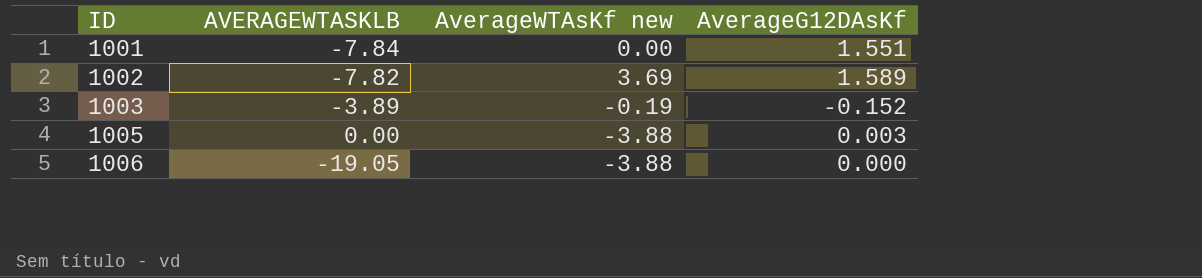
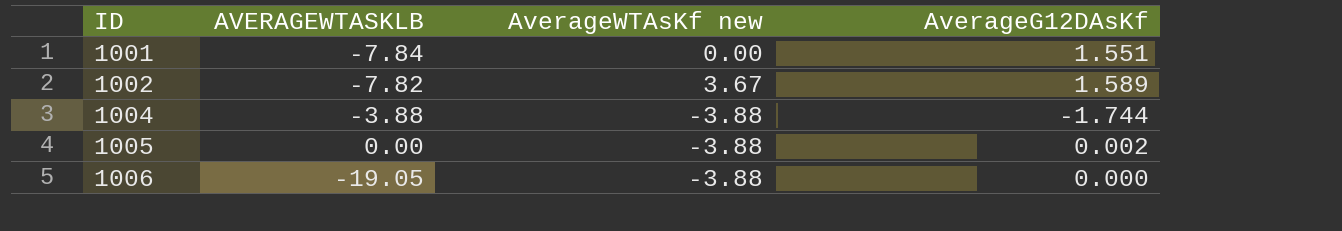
row 1003: -3.89 | -0.19 | -0.152 -> none
1002 | AverageWTAsKf new: 3.69 -> 3.67
row 1004: none -> -3.88 | -3.88 | -1.744
1005 | AverageG12DAsKf: 0.003 -> 0.002

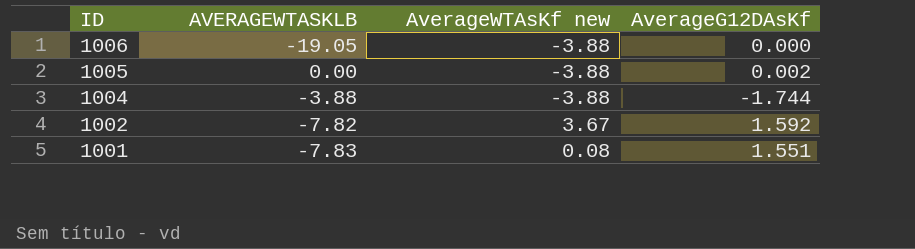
row order: ID ascending -> ID descending
1002 | AverageG12DAsKf: 1.589 -> 1.592
1001 | AVERAGEWTASKLB: -7.84 -> -7.83
1001 | AverageWTAsKf new: 0.00 -> 0.08

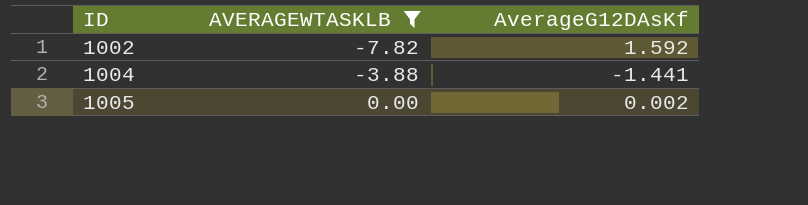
filter: none -> AVERAGEWTASKLB >= -7.82
row order: ID descending -> ID ascending
column AverageWTAsKf new | position: 3 -> none
1004 | AverageG12DAsKf: -1.744 -> -1.441

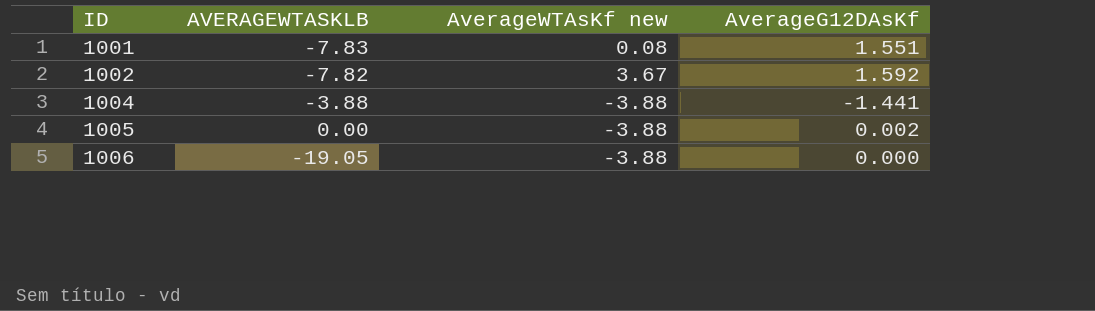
filter: AVERAGEWTASKLB >= -7.82 -> none
column AverageWTAsKf new | position: none -> 3

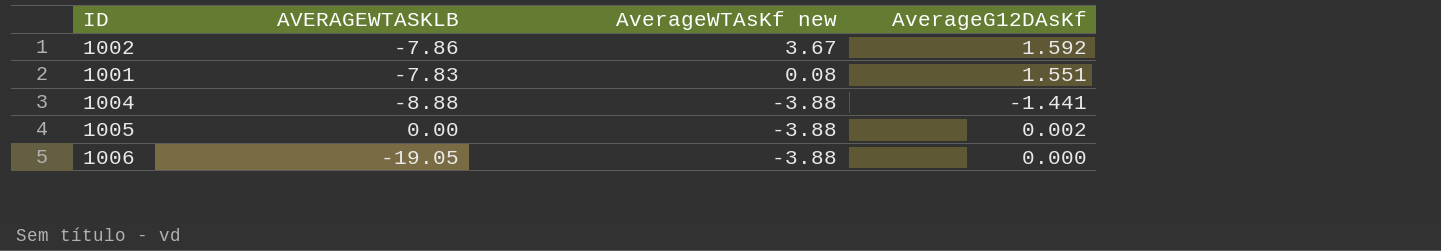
row order: ID ascending -> AverageWTAsKf new descending
1002 | AVERAGEWTASKLB: -7.82 -> -7.86
1004 | AVERAGEWTASKLB: -3.88 -> -8.88

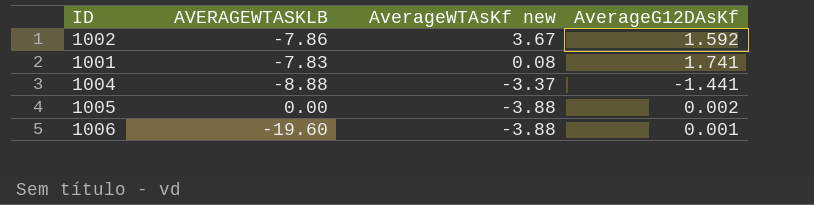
1001 | AverageG12DAsKf: 1.551 -> 1.741
1004 | AverageWTAsKf new: -3.88 -> -3.37
1006 | AVERAGEWTASKLB: -19.05 -> -19.60
1006 | AverageG12DAsKf: 0.000 -> 0.001

